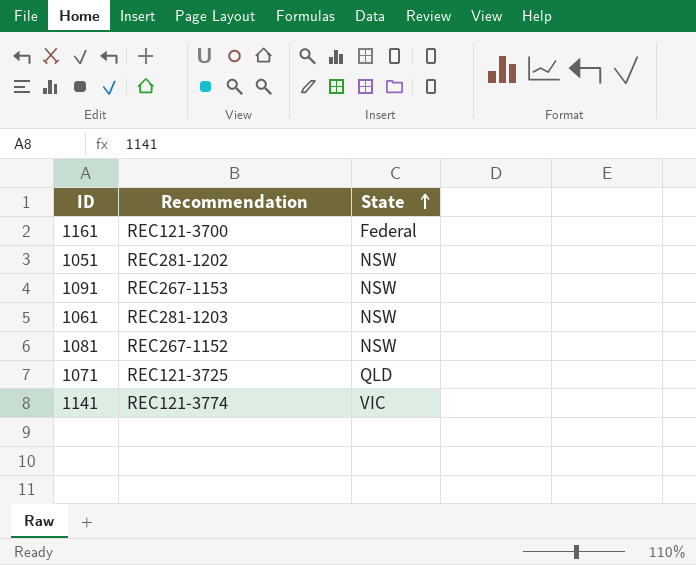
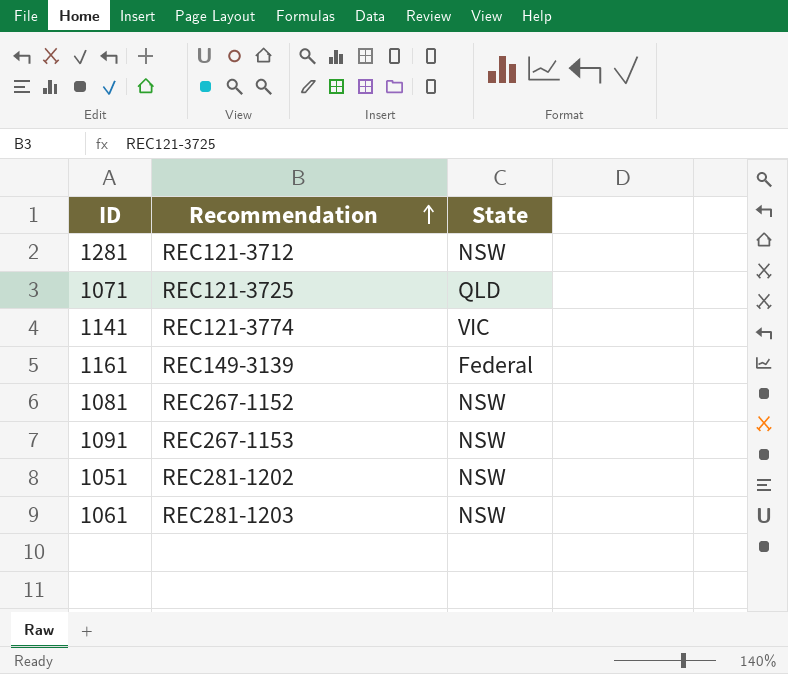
row order: State ascending -> Recommendation ascending
row 1281: none -> REC121-3712 | NSW
1161 | Recommendation: REC121-3700 -> REC149-3139

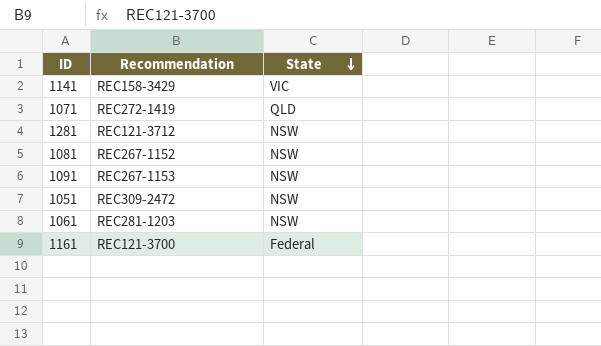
row order: Recommendation ascending -> State descending
1141 | Recommendation: REC121-3774 -> REC158-3429
1071 | Recommendation: REC121-3725 -> REC272-1419
1051 | Recommendation: REC281-1202 -> REC309-2472
1161 | Recommendation: REC149-3139 -> REC121-3700

